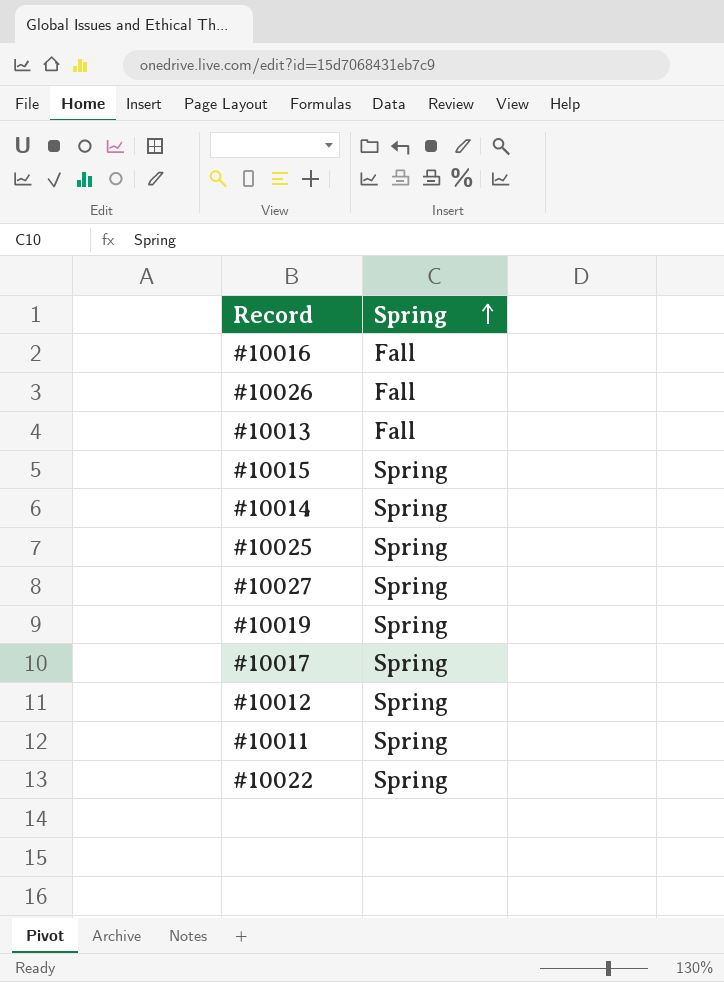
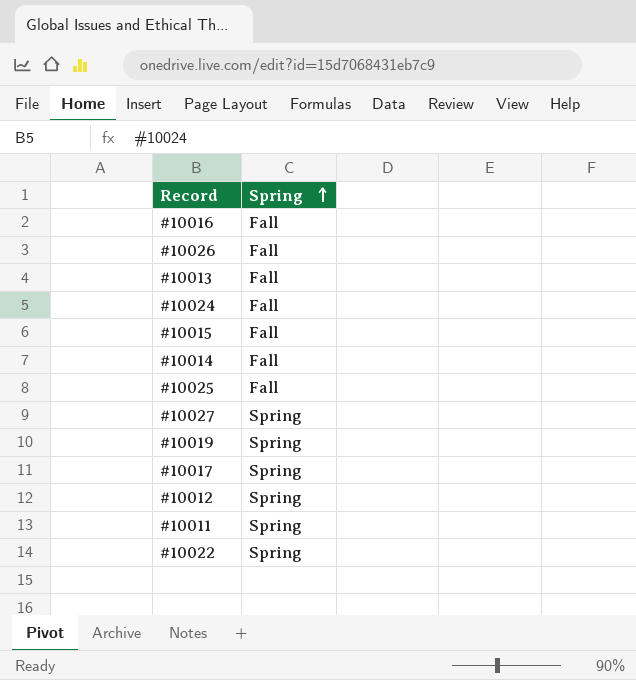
row #10024: none -> Fall
#10015 | Spring: Spring -> Fall
#10014 | Spring: Spring -> Fall
#10025 | Spring: Spring -> Fall

